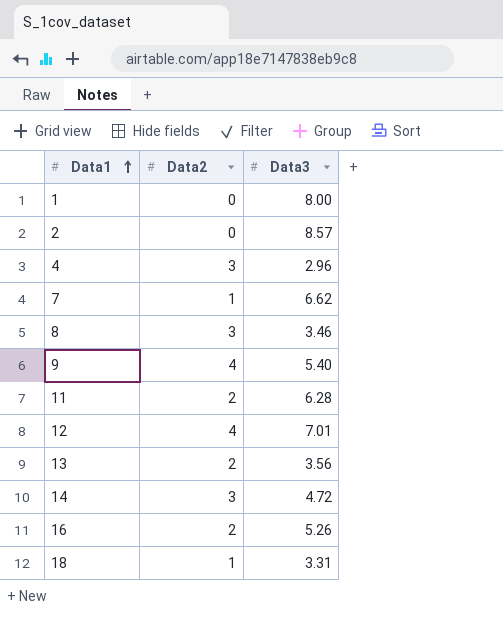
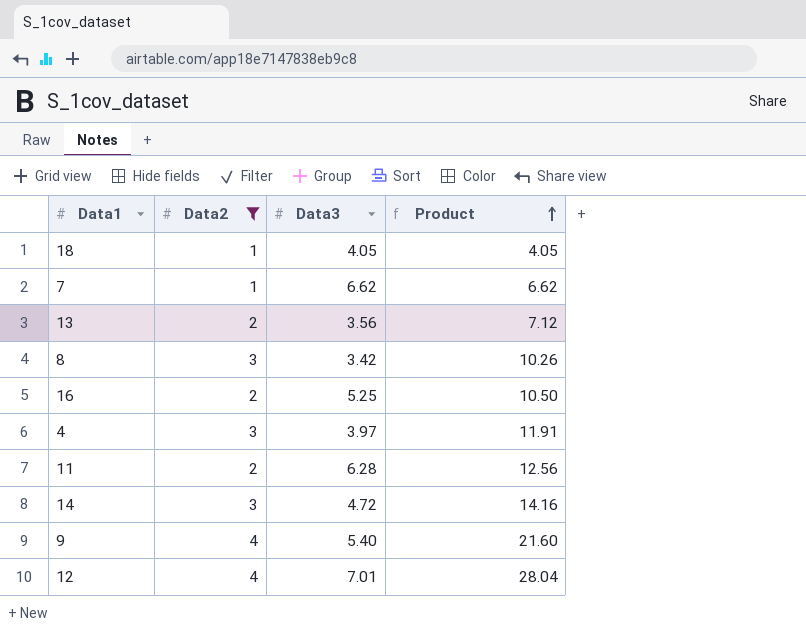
filter: none -> Data2 != 0
row order: Data1 ascending -> Product ascending
column Product | formula: none -> [Data2] * [Data3]
18 | Data3: 3.31 -> 4.05
8 | Data3: 3.46 -> 3.42
16 | Data3: 5.26 -> 5.25
4 | Data3: 2.96 -> 3.97

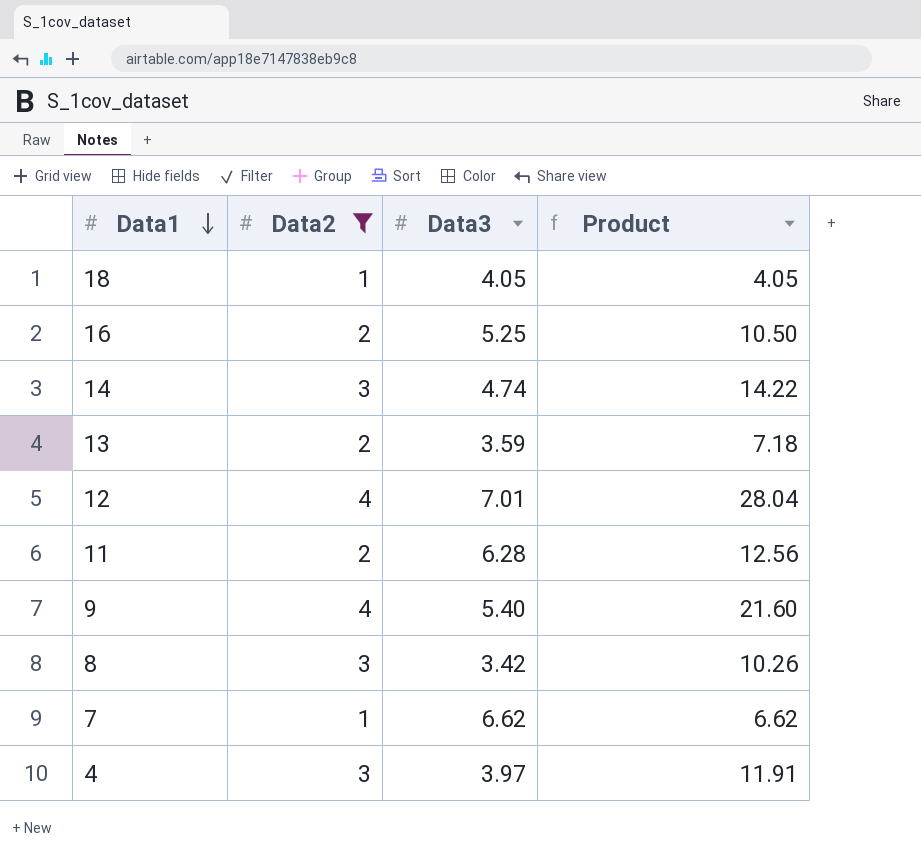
row order: Product ascending -> Data1 descending
14 | Data3: 4.72 -> 4.74
14 | Product: 14.16 -> 14.22
13 | Data3: 3.56 -> 3.59
13 | Product: 7.12 -> 7.18

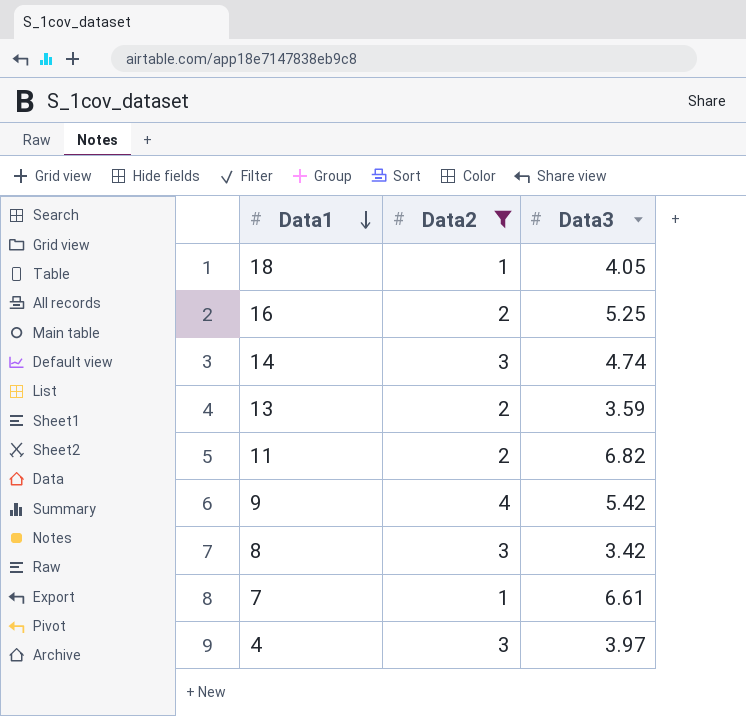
column Product | formula: [Data2] * [Data3] -> none
row 12: 4 | 7.01 | 28.04 -> none
11 | Data3: 6.28 -> 6.82
9 | Data3: 5.40 -> 5.42
7 | Data3: 6.62 -> 6.61

